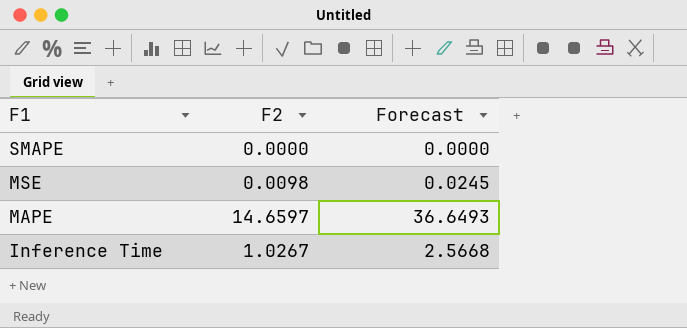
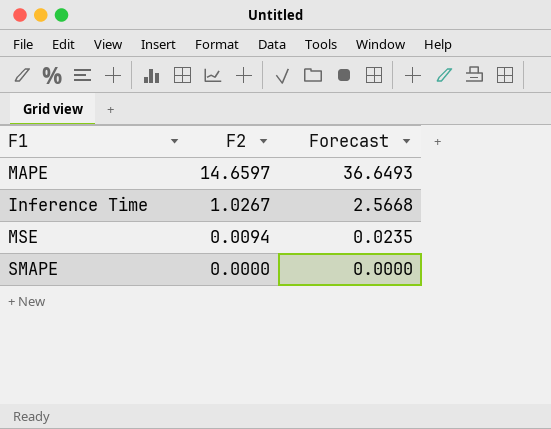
row order: F1 descending -> F2 descending
MSE | F2: 0.0098 -> 0.0094
MSE | Forecast: 0.0245 -> 0.0235

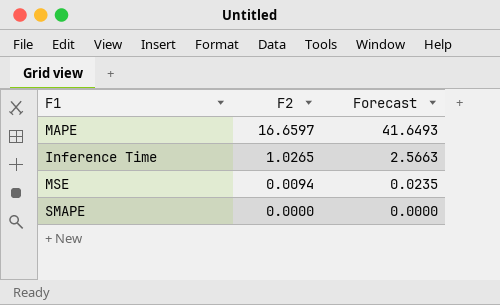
MAPE | F2: 14.6597 -> 16.6597
MAPE | Forecast: 36.6493 -> 41.6493
Inference Time | F2: 1.0267 -> 1.0265
Inference Time | Forecast: 2.5668 -> 2.5663

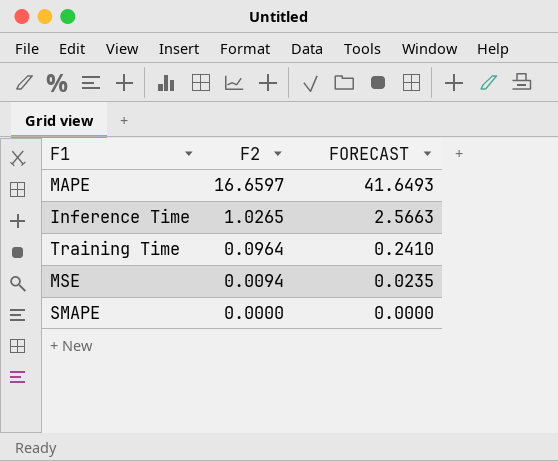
column name: Forecast -> FORECAST
row Training Time: none -> 0.0964 | 0.2410

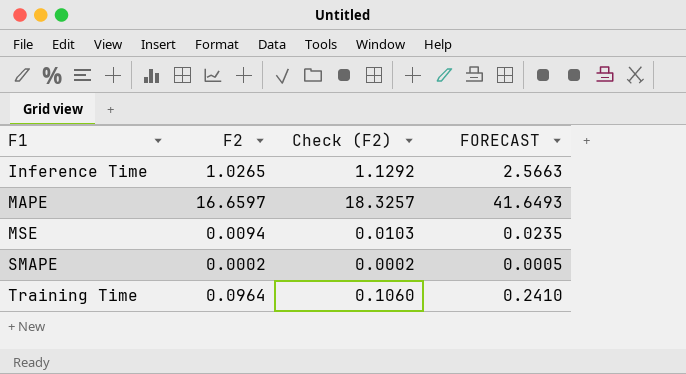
row order: F2 descending -> F1 ascending
column Check (F2) | formula: none -> [F2] * 1.1
SMAPE | F2: 0.0000 -> 0.0002
SMAPE | FORECAST: 0.0000 -> 0.0005

